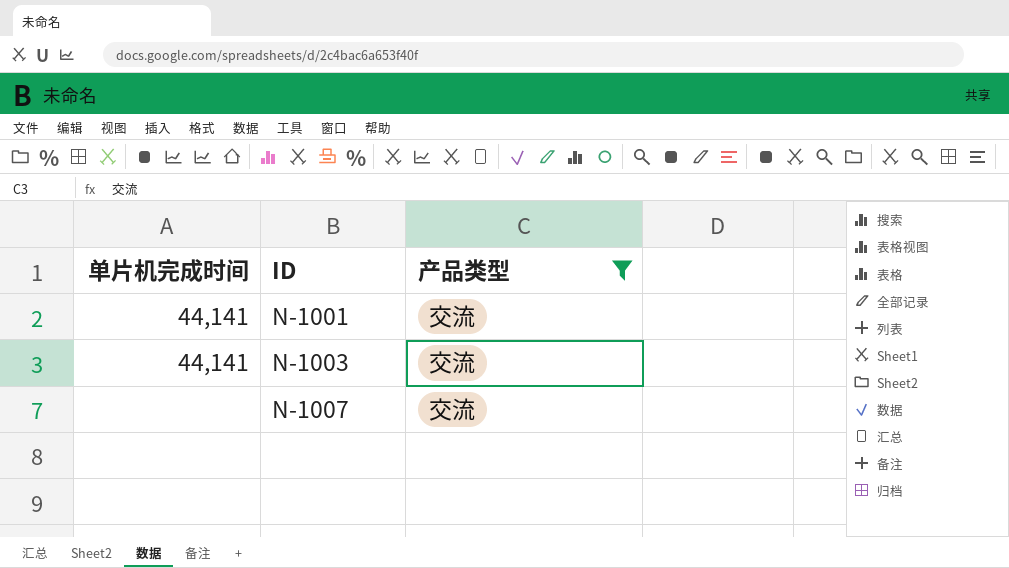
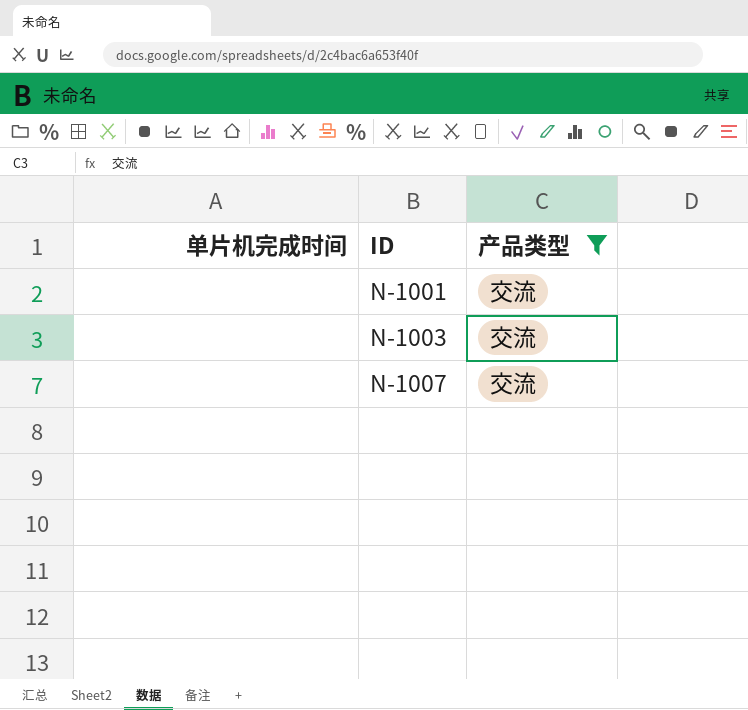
N-1001 | 单片机完成时间: 44,141 -> none
N-1003 | 单片机完成时间: 44,141 -> none

